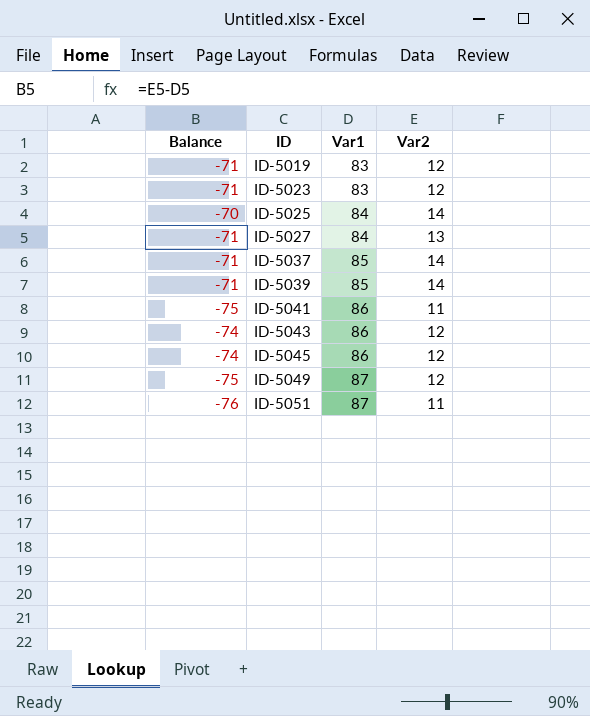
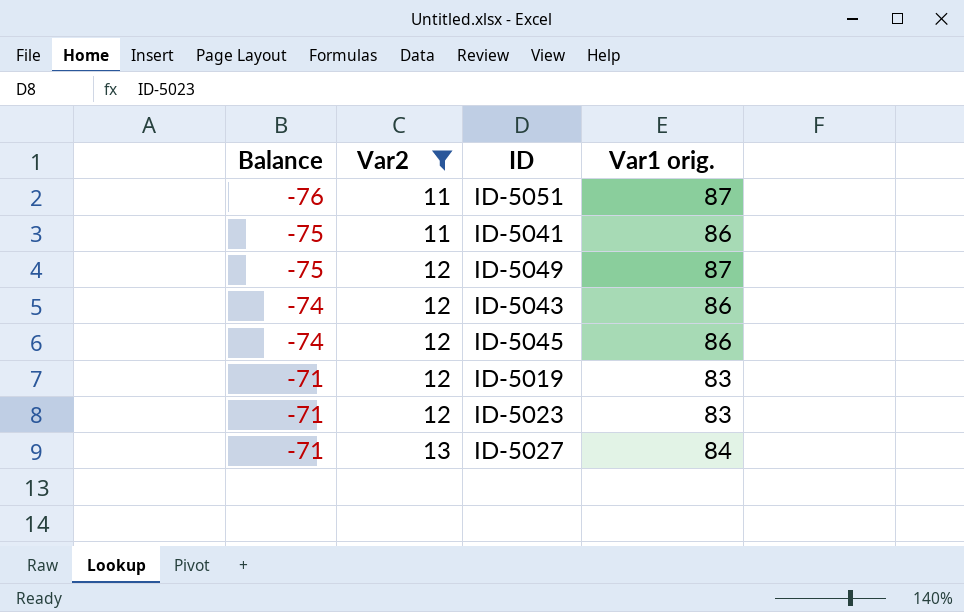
filter: none -> Var2 != 14
row order: ID ascending -> Balance ascending
column Var2 | position: 4 -> 2
column name: Var1 -> Var1 orig.

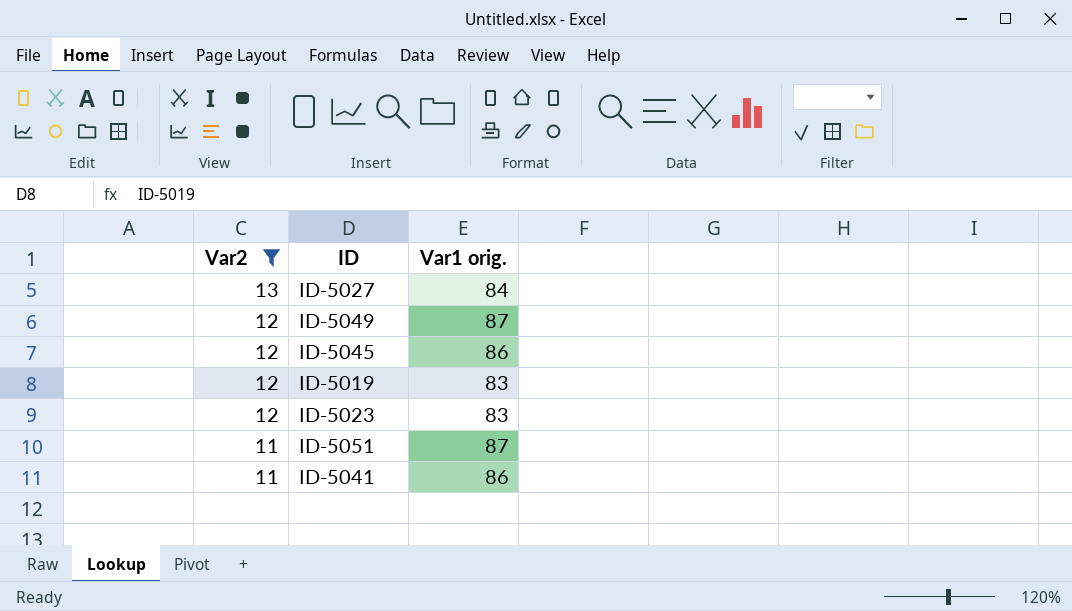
row order: Balance ascending -> Var2 descending
column Balance | formula: [Var2] - [Var1 orig.] -> none
row ID-5043: -74 | 12 | 86 -> none

